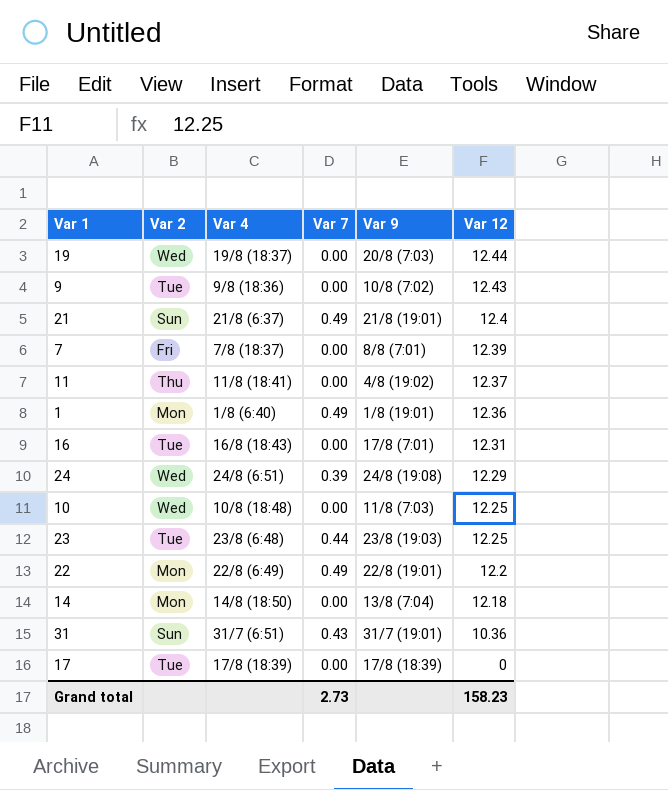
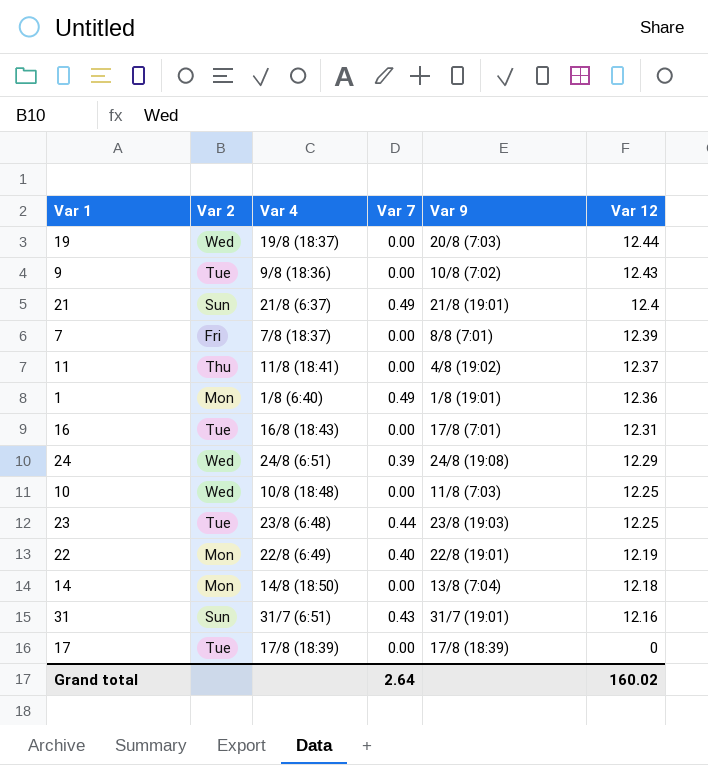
22 | Var 7: 0.49 -> 0.40
22 | Var 12: 12.2 -> 12.19
31 | Var 12: 10.36 -> 12.16
Grand total | Var 7: 2.73 -> 2.64
Grand total | Var 12: 158.23 -> 160.02

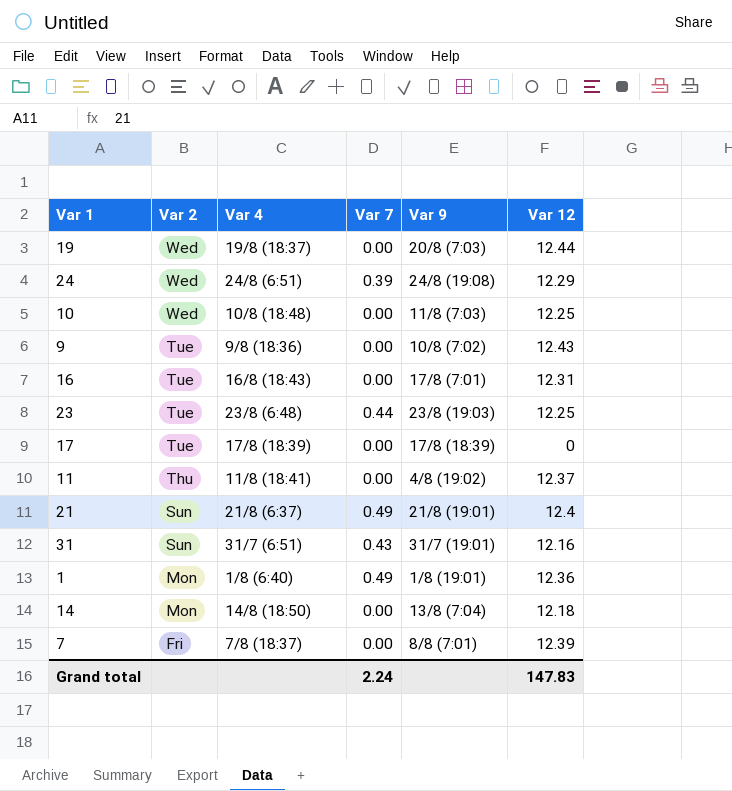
row order: Var 12 descending -> Var 2 descending
row 22: Mon | 22/8 (6:49) | 0.40 | 22/8 (19:01) | 12.19 -> none
Grand total | Var 7: 2.64 -> 2.24
Grand total | Var 12: 160.02 -> 147.83

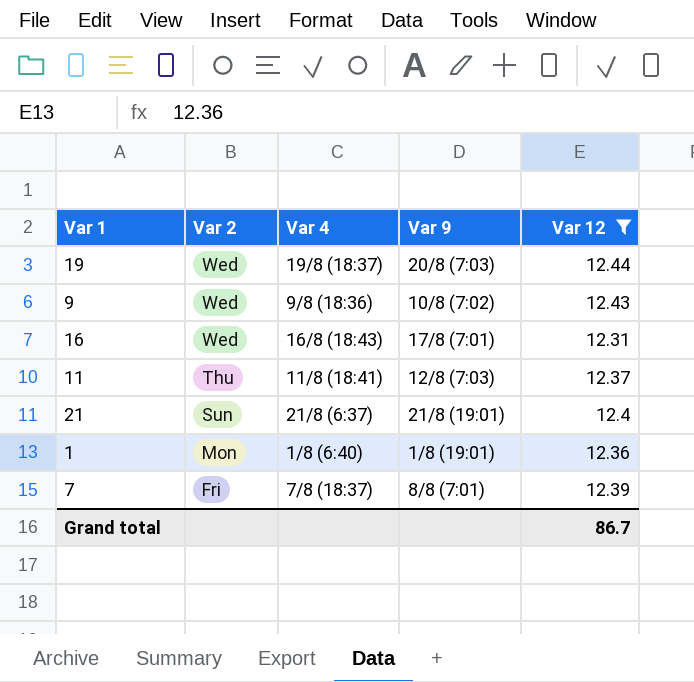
filter: none -> Var 12 >= 12.31
column Var 7 | position: 4 -> none
9 | Var 2: Tue -> Wed
16 | Var 2: Tue -> Wed
11 | Var 9: 4/8 (19:02) -> 12/8 (7:03)
Grand total | Var 12: 147.83 -> 86.7

